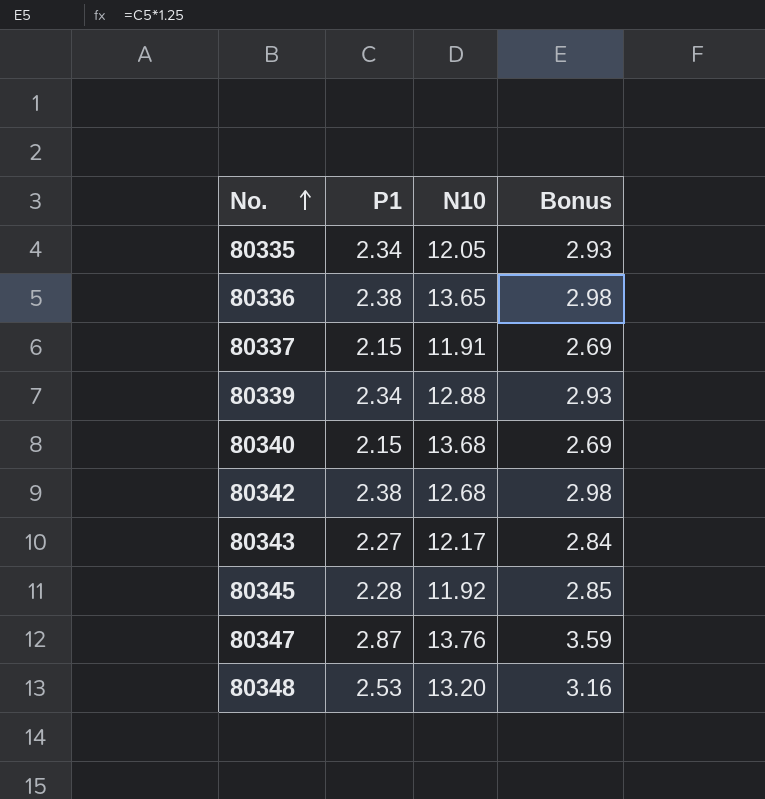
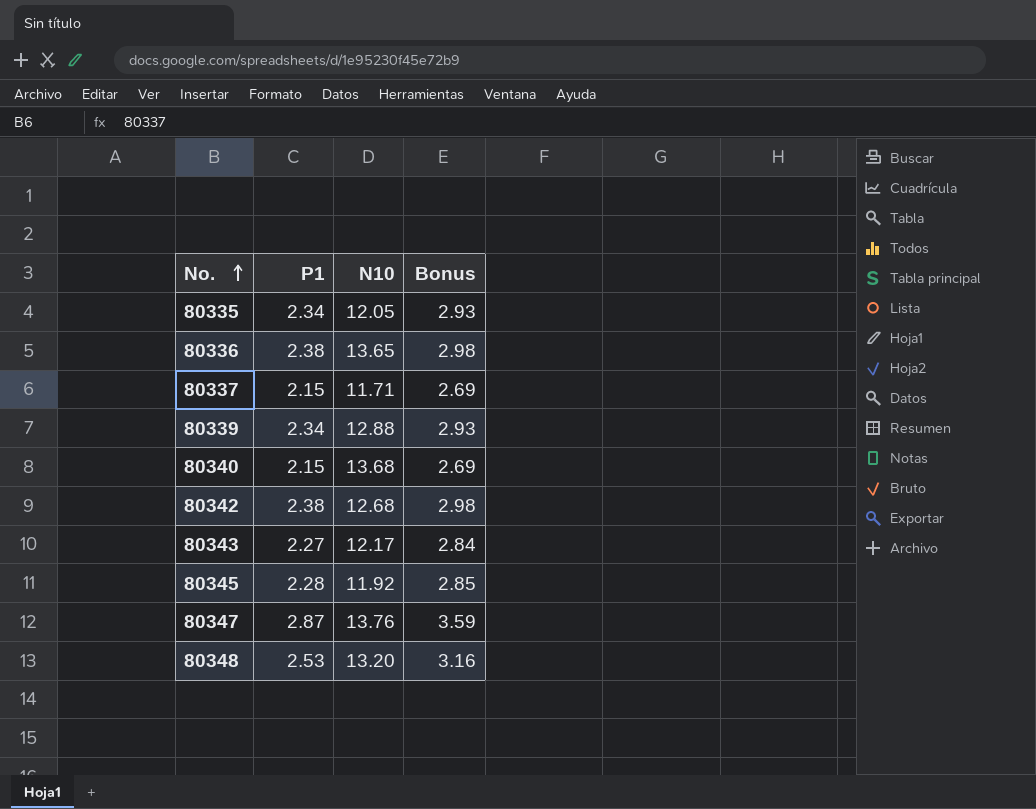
80337 | N10: 11.91 -> 11.71

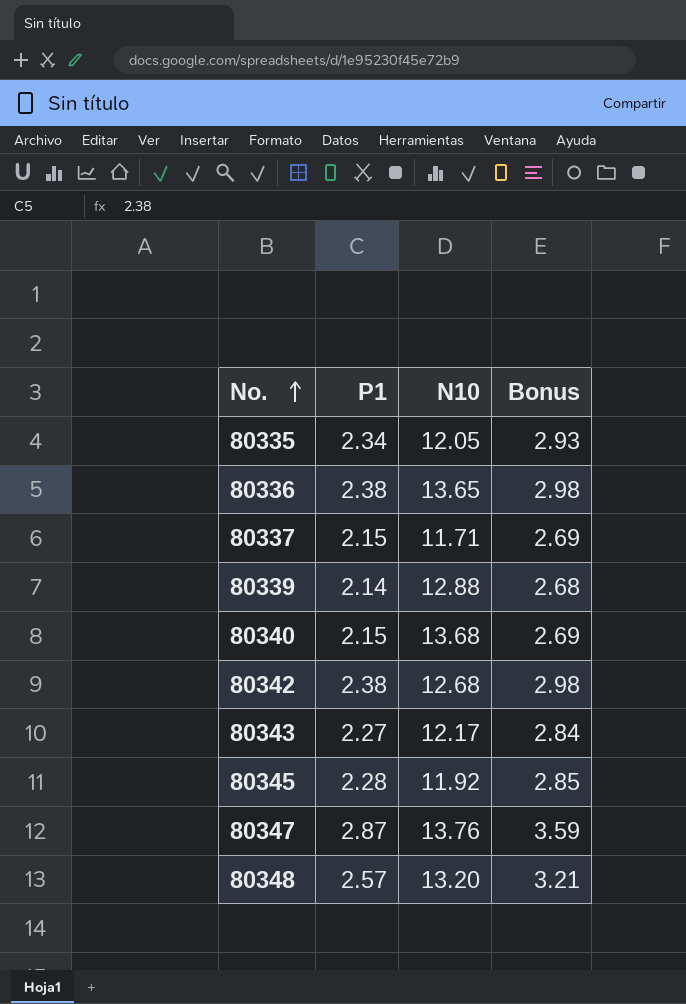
80339 | P1: 2.34 -> 2.14
80339 | Bonus: 2.93 -> 2.68
80348 | P1: 2.53 -> 2.57
80348 | Bonus: 3.16 -> 3.21

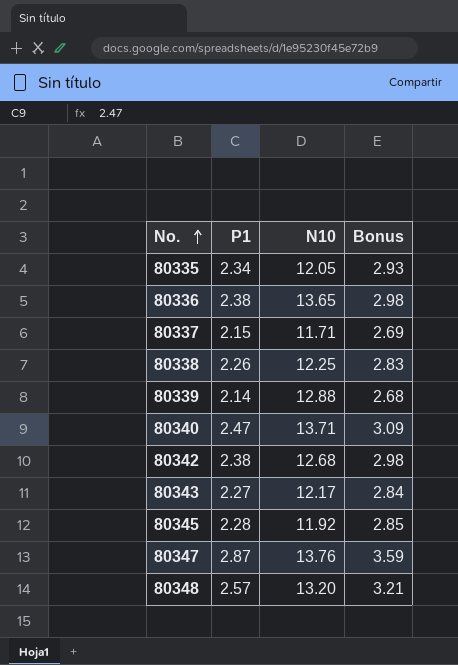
row 80338: none -> 2.26 | 12.25 | 2.83
80340 | P1: 2.15 -> 2.47
80340 | N10: 13.68 -> 13.71
80340 | Bonus: 2.69 -> 3.09

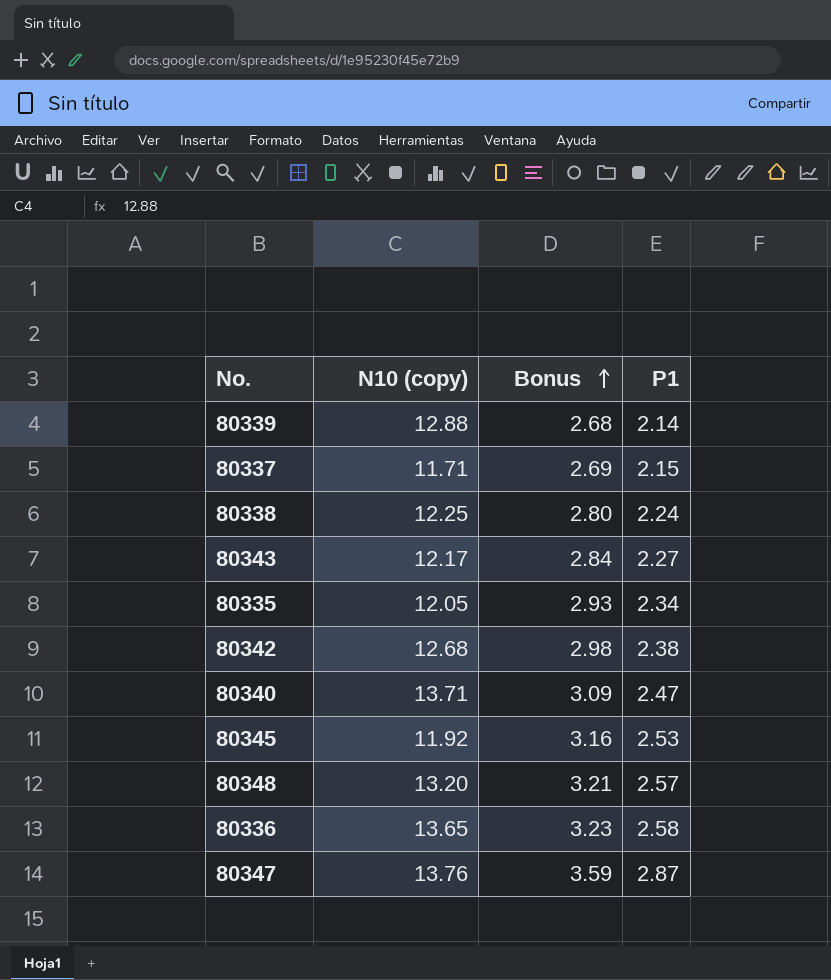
row order: No. ascending -> Bonus ascending
column name: N10 -> N10 (copy)
column P1 | position: 2 -> 4
80338 | Bonus: 2.83 -> 2.80
80338 | P1: 2.26 -> 2.24
80345 | Bonus: 2.85 -> 3.16
80345 | P1: 2.28 -> 2.53
80336 | Bonus: 2.98 -> 3.23
80336 | P1: 2.38 -> 2.58

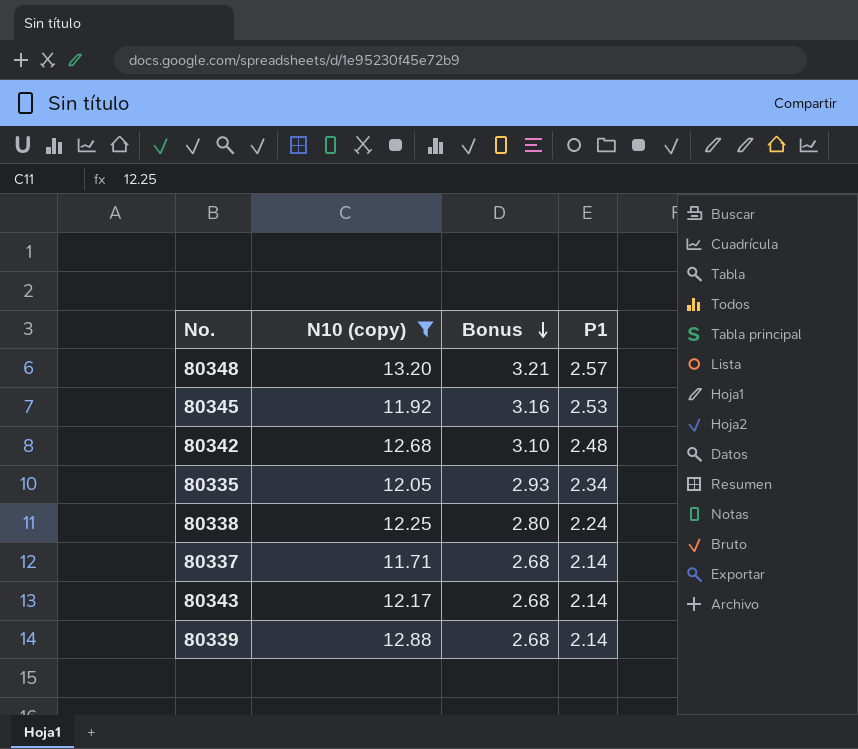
filter: none -> N10 (copy) <= 13.20
row order: Bonus ascending -> Bonus descending
80342 | Bonus: 2.98 -> 3.10
80342 | P1: 2.38 -> 2.48
80337 | Bonus: 2.69 -> 2.68
80337 | P1: 2.15 -> 2.14
80343 | Bonus: 2.84 -> 2.68
80343 | P1: 2.27 -> 2.14

